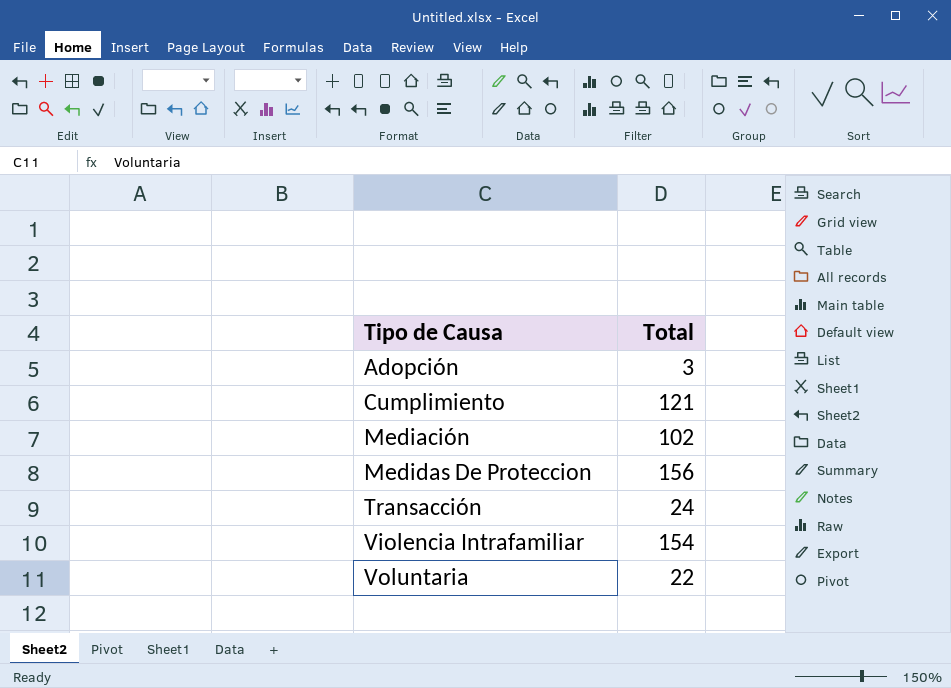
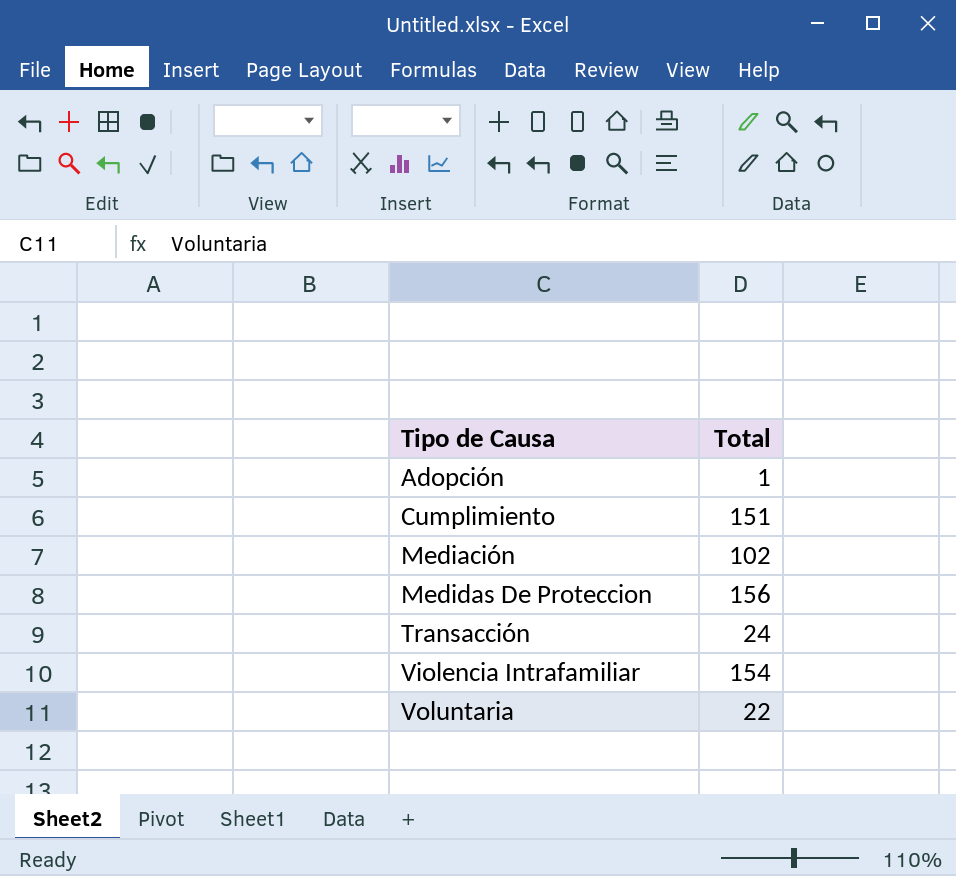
Adopción | Total: 3 -> 1
Cumplimiento | Total: 121 -> 151

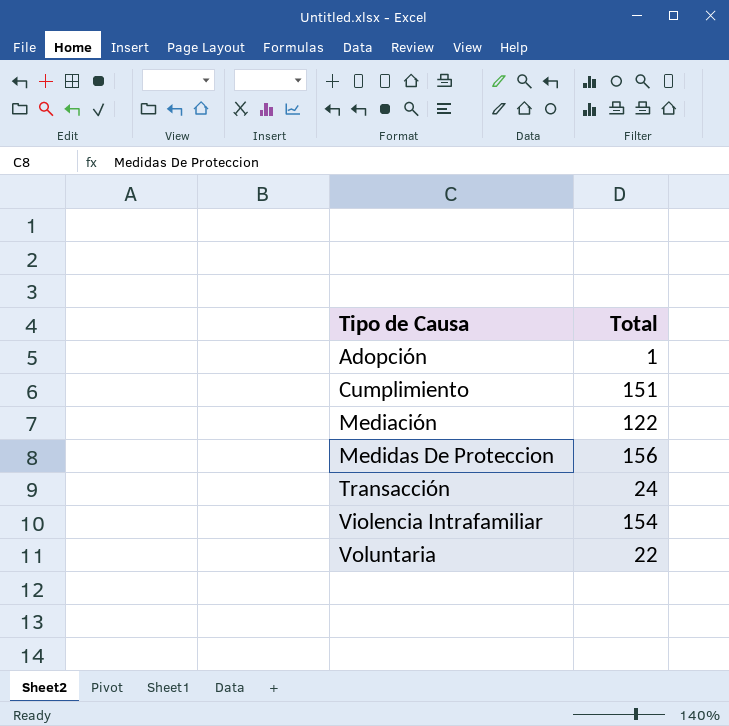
Mediación | Total: 102 -> 122

